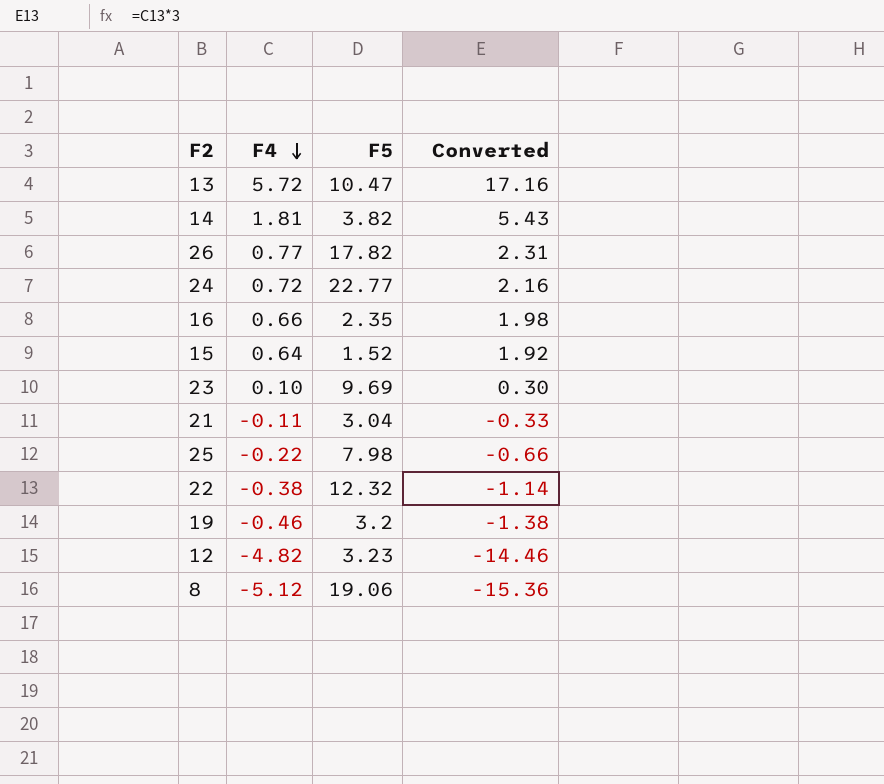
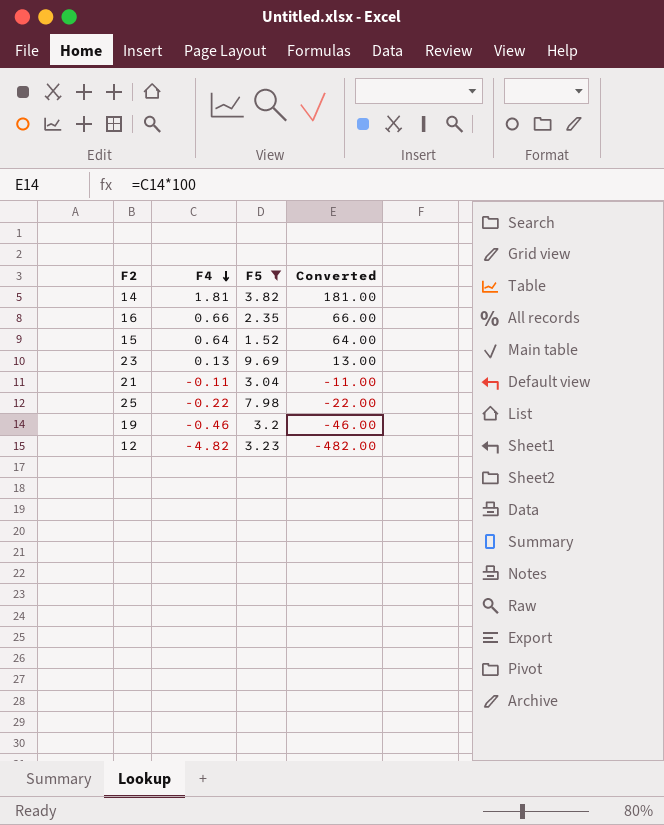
filter: none -> F5 <= 9.69
column Converted | formula: [F4] * 3 -> [F4] * 100
23 | F4: 0.10 -> 0.13

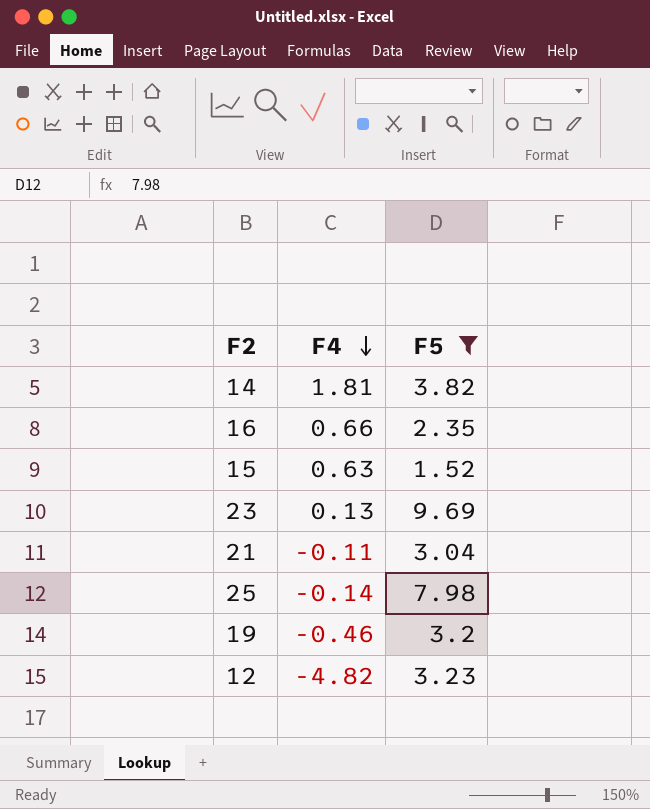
column Converted | formula: [F4] * 100 -> none
15 | F4: 0.64 -> 0.63
25 | F4: -0.22 -> -0.14

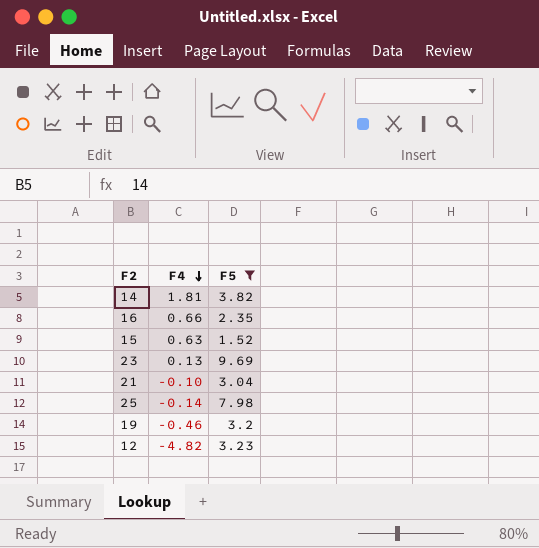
21 | F4: -0.11 -> -0.10

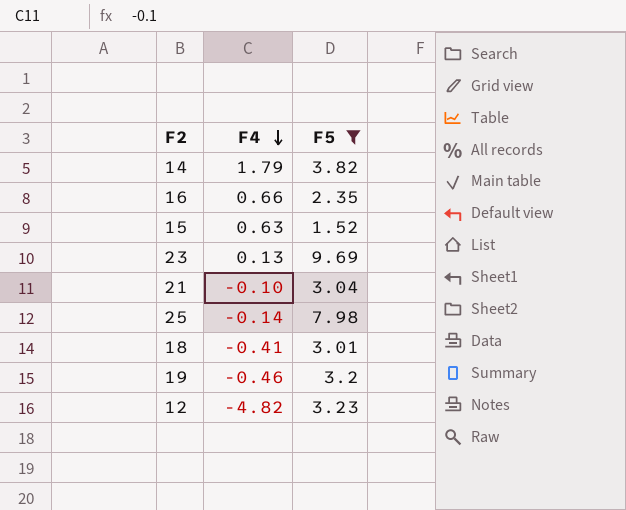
14 | F4: 1.81 -> 1.79
row 18: none -> -0.41 | 3.01

